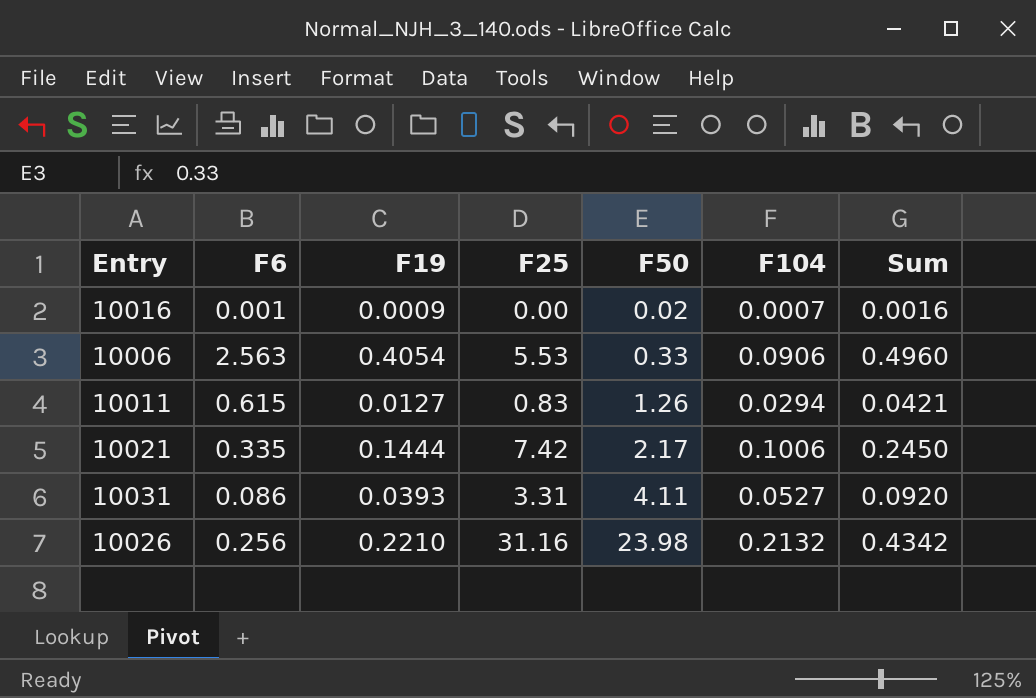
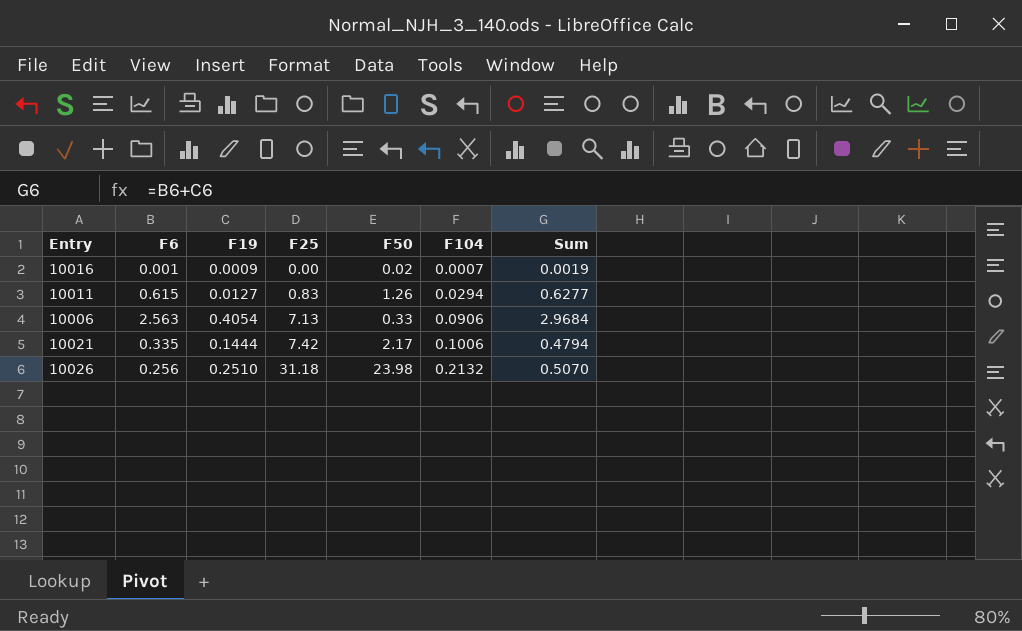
row order: F50 ascending -> F25 ascending
column Sum | formula: [F19] + [F104] -> [F6] + [F19]
row 10031: 0.086 | 0.0393 | 3.31 | 4.11 | 0.0527 | 0.0920 -> none
10006 | F25: 5.53 -> 7.13
10026 | F19: 0.2210 -> 0.2510
10026 | F25: 31.16 -> 31.18

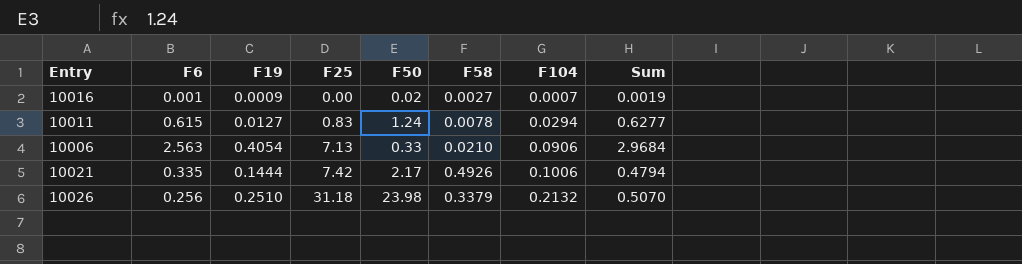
column F58 | position: none -> 6
10011 | F50: 1.26 -> 1.24

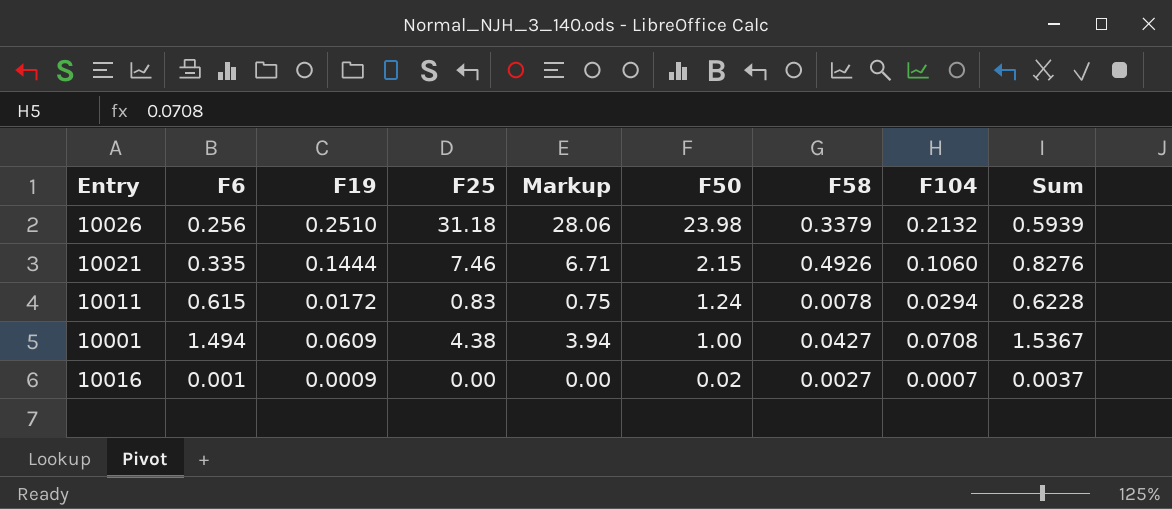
row order: F25 ascending -> F50 descending
column Markup | formula: none -> [F25] * 0.9
column Sum | formula: [F6] + [F19] -> [F6] + [F58]
row 10006: 2.563 | 0.4054 | 7.13 | 0.33 | 0.0210 | 0.0906 | 2.9684 -> none
10021 | F25: 7.42 -> 7.46
10021 | F50: 2.17 -> 2.15
10021 | F104: 0.1006 -> 0.1060
10011 | F19: 0.0127 -> 0.0172
row 10001: none -> 1.494 | 0.0609 | 4.38 | 3.94 | 1.00 | 0.0427 | 0.0708 | 1.5367

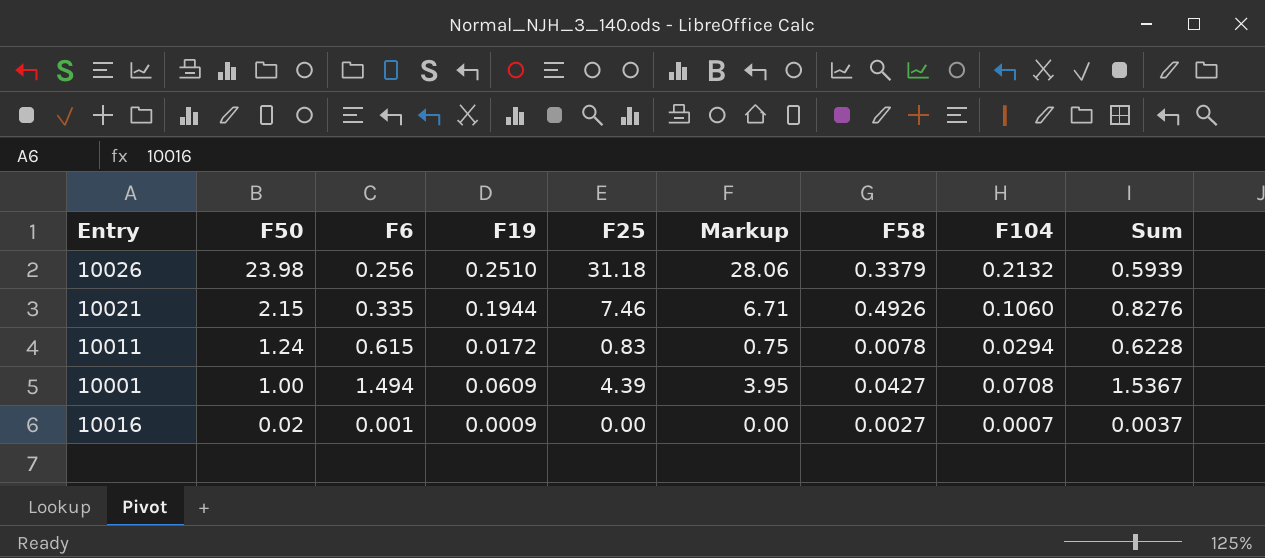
column F50 | position: 6 -> 2
10021 | F19: 0.1444 -> 0.1944
10001 | F25: 4.38 -> 4.39
10001 | Markup: 3.94 -> 3.95

